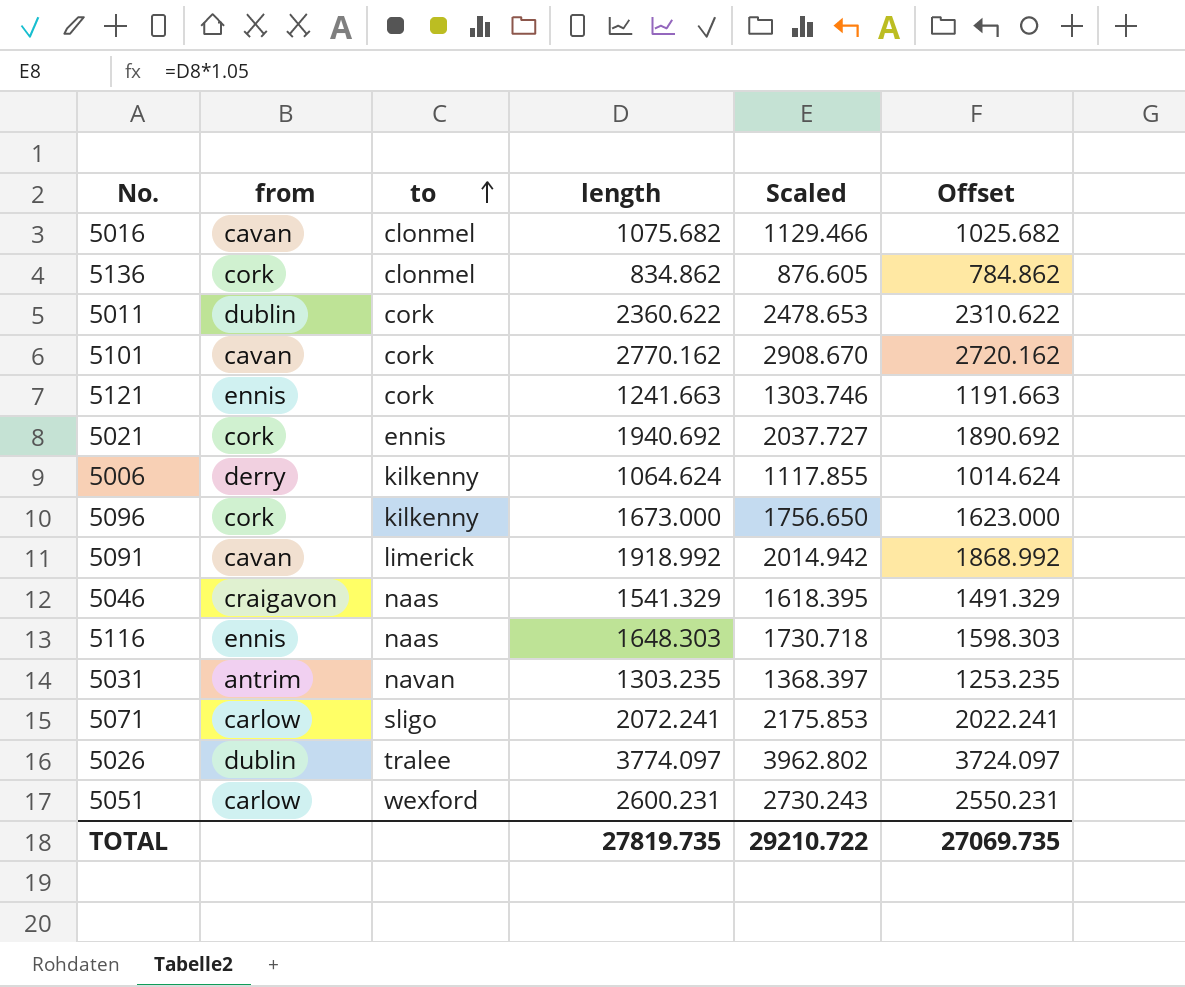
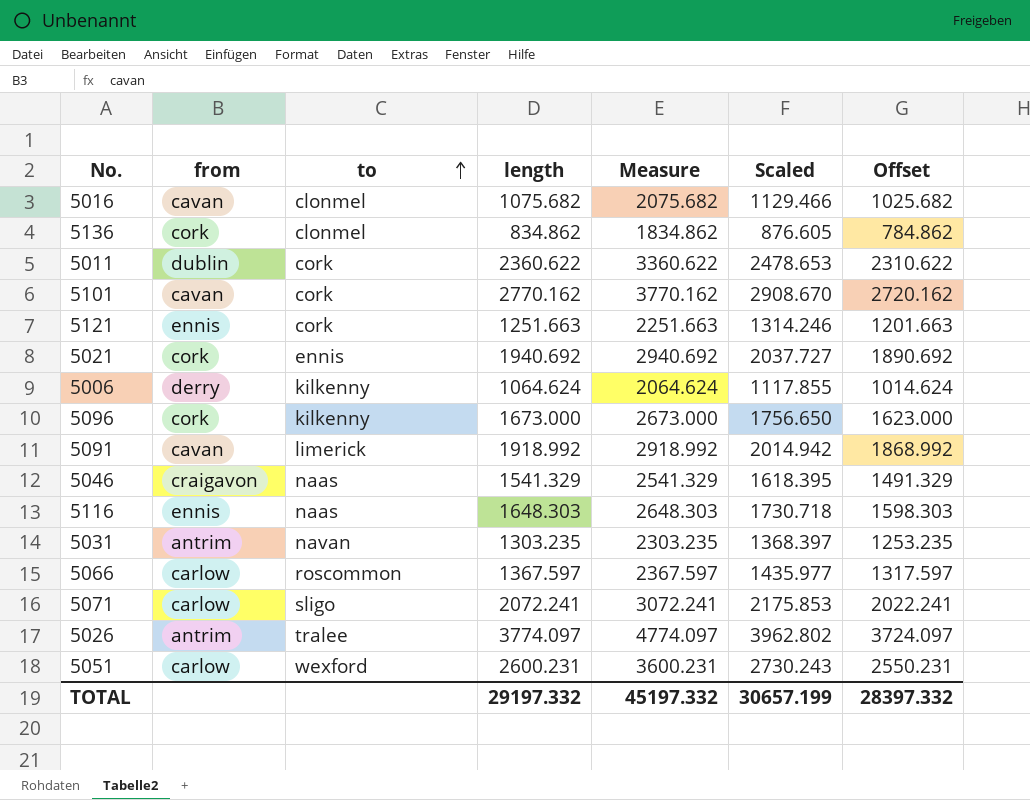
column Measure | formula: none -> [length] + 1000
5121 | length: 1241.663 -> 1251.663
5121 | Scaled: 1303.746 -> 1314.246
5121 | Offset: 1191.663 -> 1201.663
row 5066: none -> carlow | roscommon | 1367.597 | 2367.597 | 1435.977 | 1317.597
5026 | from: dublin -> antrim
TOTAL | length: 27819.735 -> 29197.332
TOTAL | Scaled: 29210.722 -> 30657.199
TOTAL | Offset: 27069.735 -> 28397.332

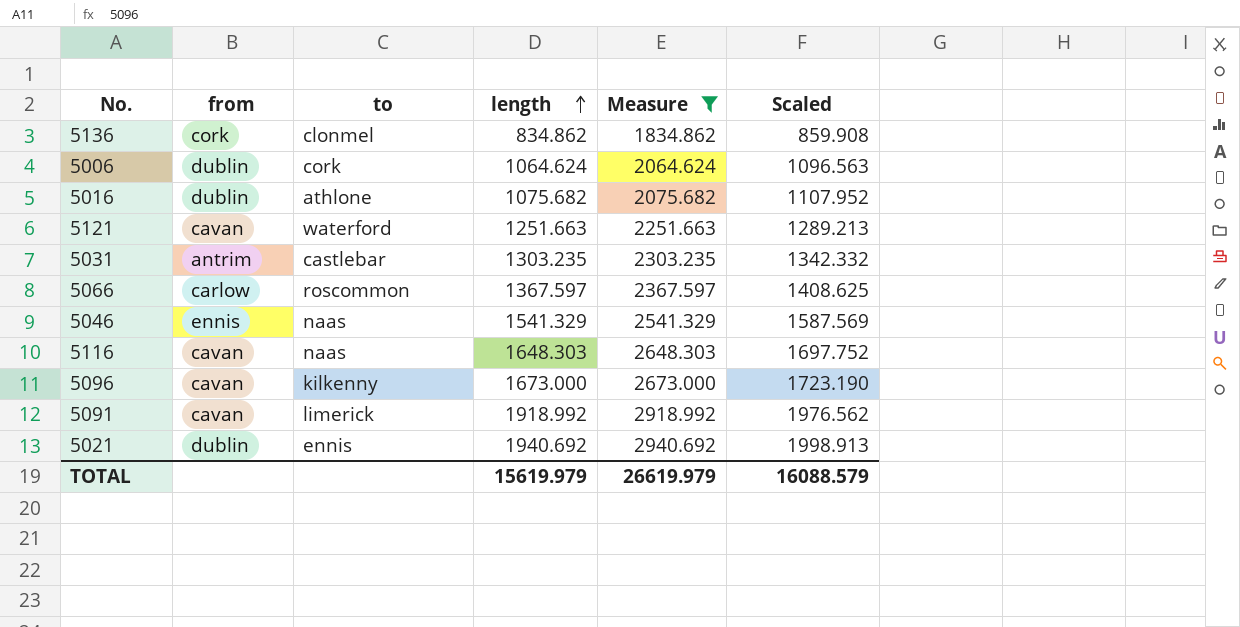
filter: none -> Measure <= 2940.692
row order: to ascending -> length ascending
column Offset | formula: [length] - 50 -> none
column Scaled | formula: [length] * 1.05 -> [length] * 1.03
5006 | from: derry -> dublin
5006 | to: kilkenny -> cork
5016 | from: cavan -> dublin
5016 | to: clonmel -> athlone
5121 | from: ennis -> cavan
5121 | to: cork -> waterford
5031 | to: navan -> castlebar
5046 | from: craigavon -> ennis
5116 | from: ennis -> cavan
5096 | from: cork -> cavan
5021 | from: cork -> dublin
TOTAL | length: 29197.332 -> 15619.979
TOTAL | Measure: 45197.332 -> 26619.979
TOTAL | Scaled: 30657.199 -> 16088.579

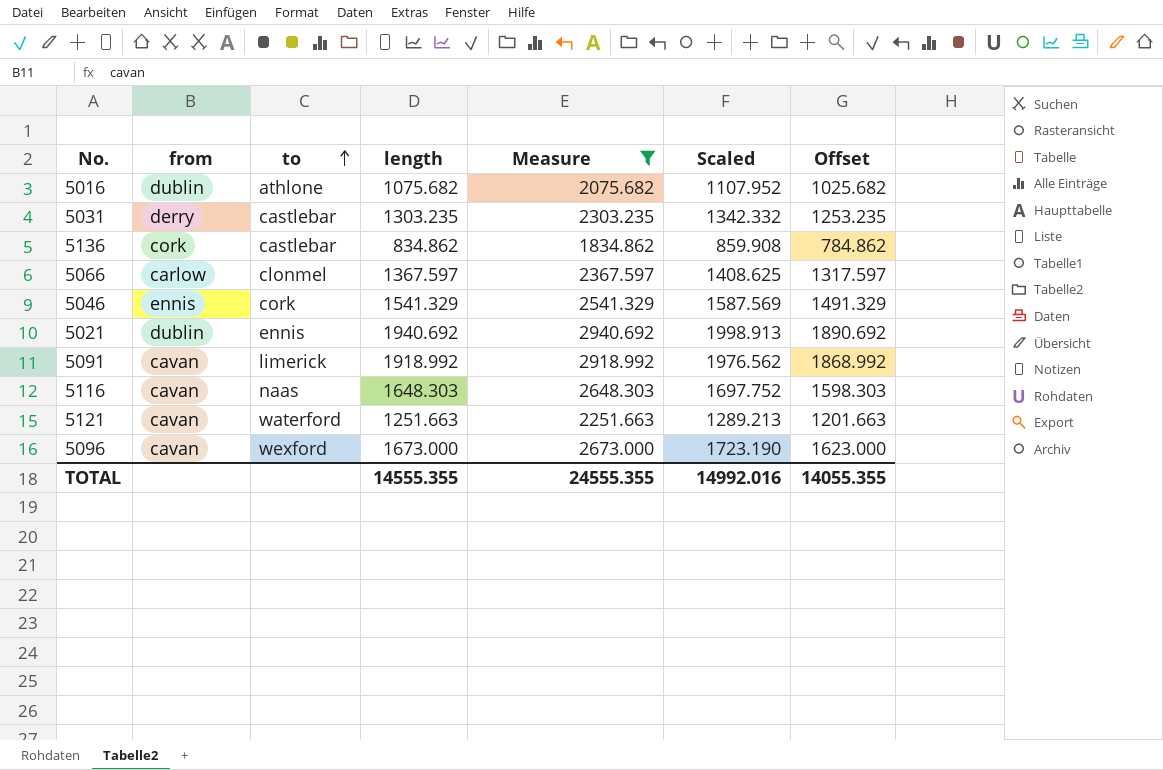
row order: length ascending -> to ascending
column Offset | formula: none -> [length] - 50
row 5006: dublin | cork | 1064.624 | 2064.624 | 1096.563 -> none
5031 | from: antrim -> derry
5136 | to: clonmel -> castlebar
5066 | to: roscommon -> clonmel
5046 | to: naas -> cork
5096 | to: kilkenny -> wexford
TOTAL | length: 15619.979 -> 14555.355
TOTAL | Measure: 26619.979 -> 24555.355
TOTAL | Scaled: 16088.579 -> 14992.016

